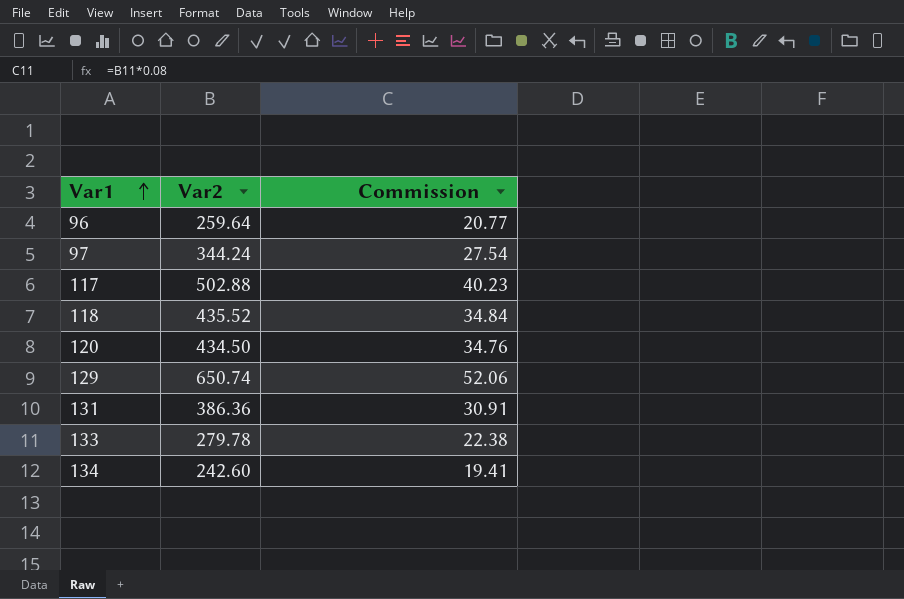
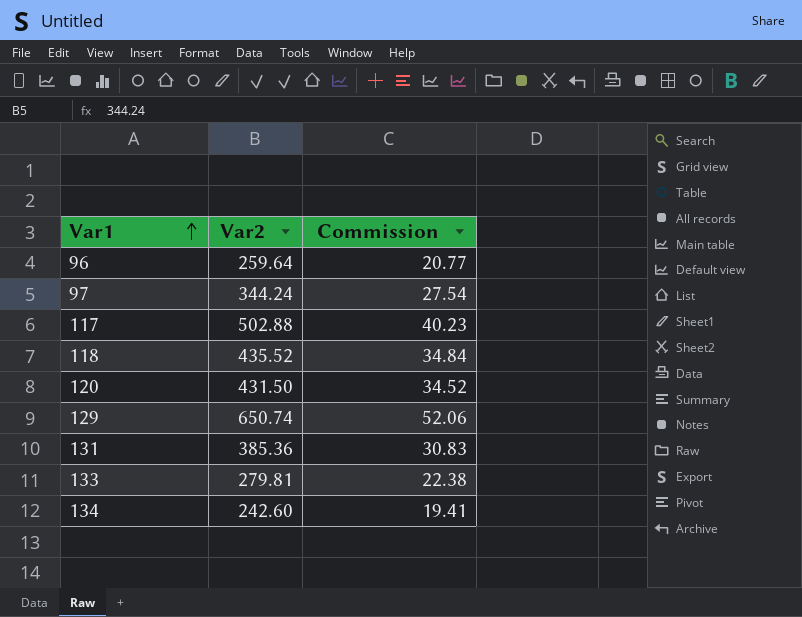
120 | Var2: 434.50 -> 431.50
120 | Commission: 34.76 -> 34.52
131 | Var2: 386.36 -> 385.36
131 | Commission: 30.91 -> 30.83
133 | Var2: 279.78 -> 279.81

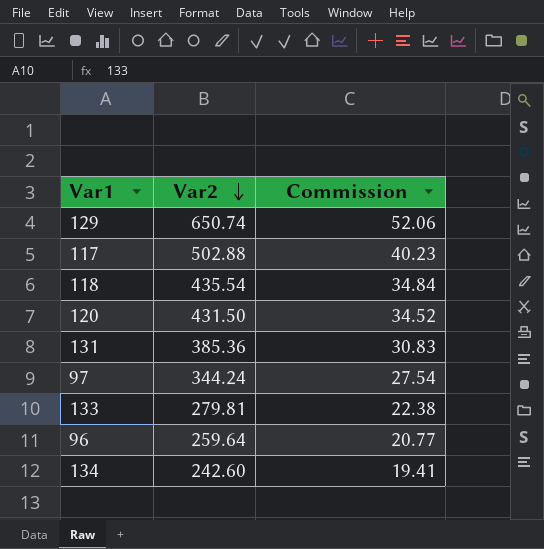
row order: Var1 ascending -> Var2 descending
118 | Var2: 435.52 -> 435.54

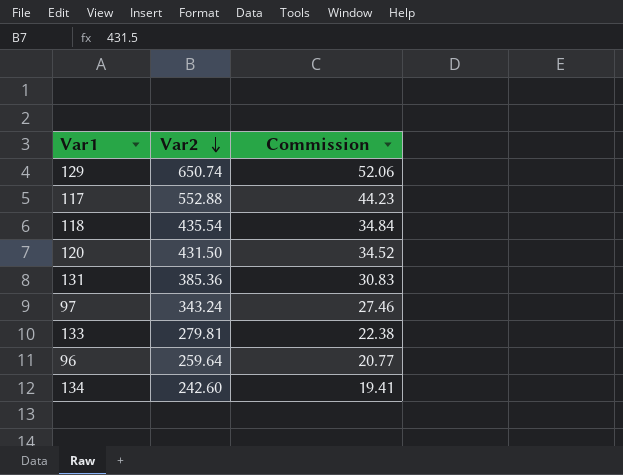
117 | Var2: 502.88 -> 552.88
117 | Commission: 40.23 -> 44.23
97 | Var2: 344.24 -> 343.24
97 | Commission: 27.54 -> 27.46

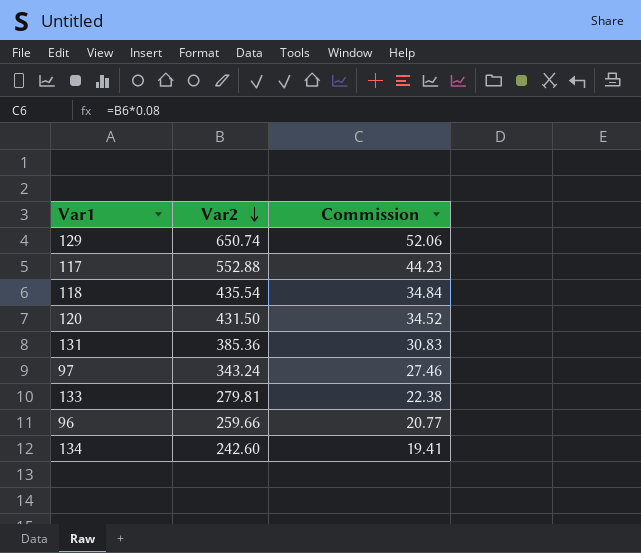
96 | Var2: 259.64 -> 259.66

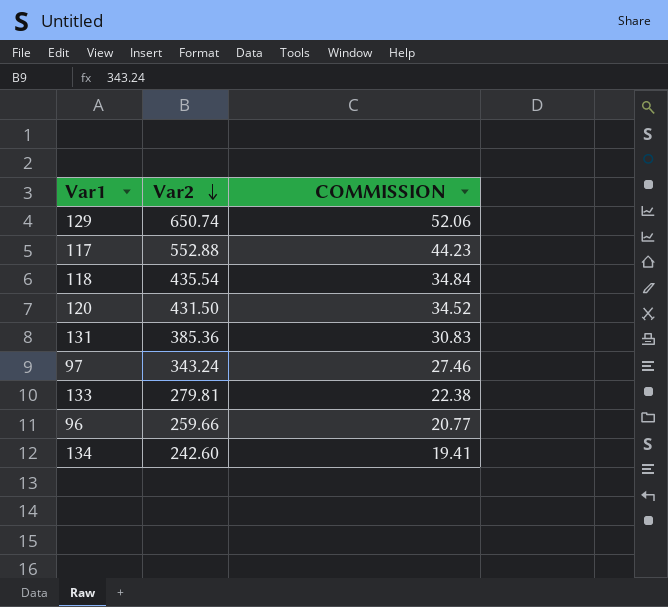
column name: Commission -> COMMISSION

